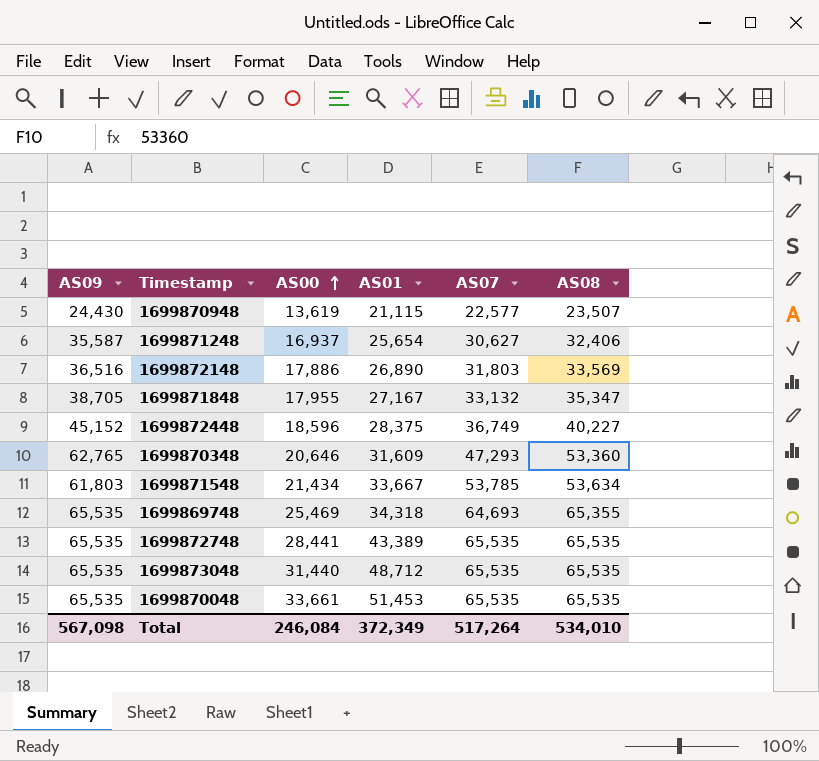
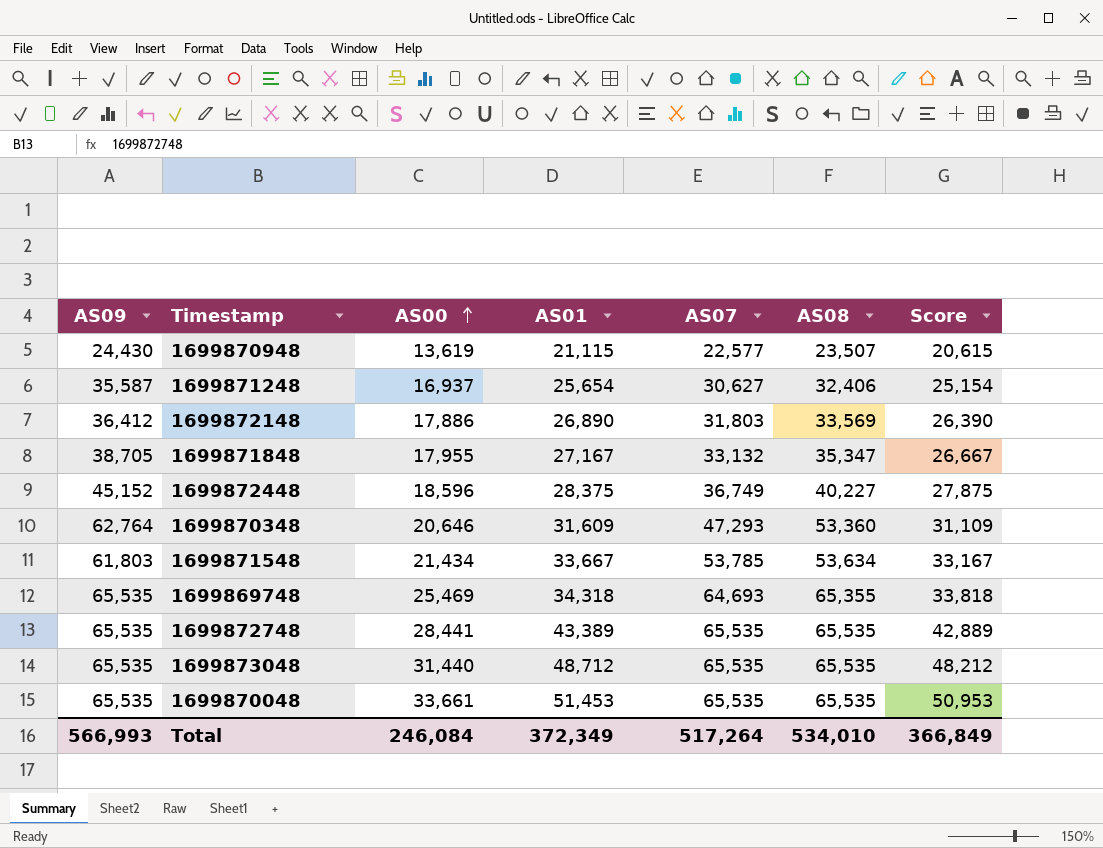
column Score | formula: none -> [AS01] - 500
1699872148 | AS09: 36,516 -> 36,412
1699870348 | AS09: 62,765 -> 62,764
Total | AS09: 567,098 -> 566,993

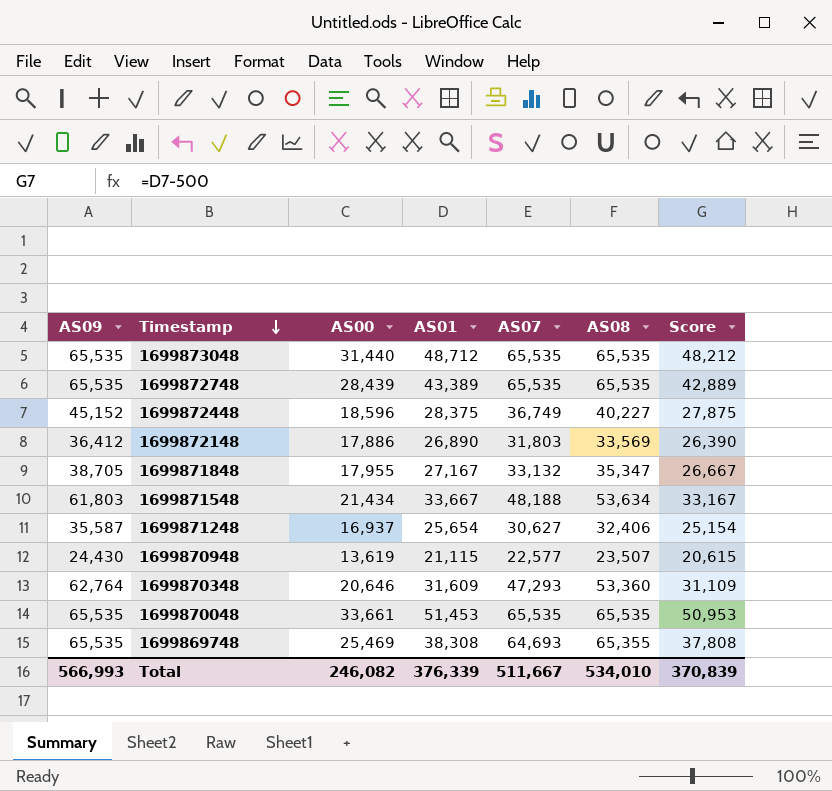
row order: AS00 ascending -> Timestamp descending
1699872748 | AS00: 28,441 -> 28,439
1699871548 | AS07: 53,785 -> 48,188
1699869748 | AS01: 34,318 -> 38,308
1699869748 | Score: 33,818 -> 37,808
Total | AS00: 246,084 -> 246,082
Total | AS01: 372,349 -> 376,339
Total | AS07: 517,264 -> 511,667
Total | Score: 366,849 -> 370,839

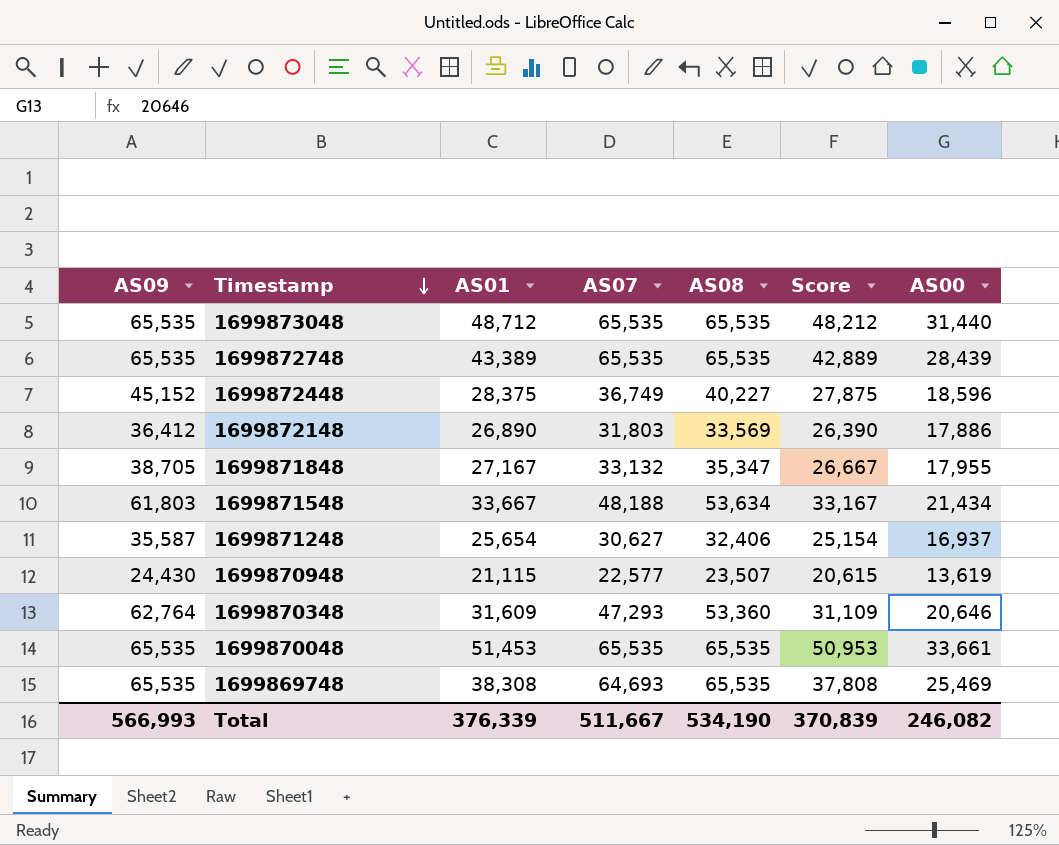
column AS00 | position: 3 -> 7
1699869748 | AS08: 65,355 -> 65,535
Total | AS08: 534,010 -> 534,190

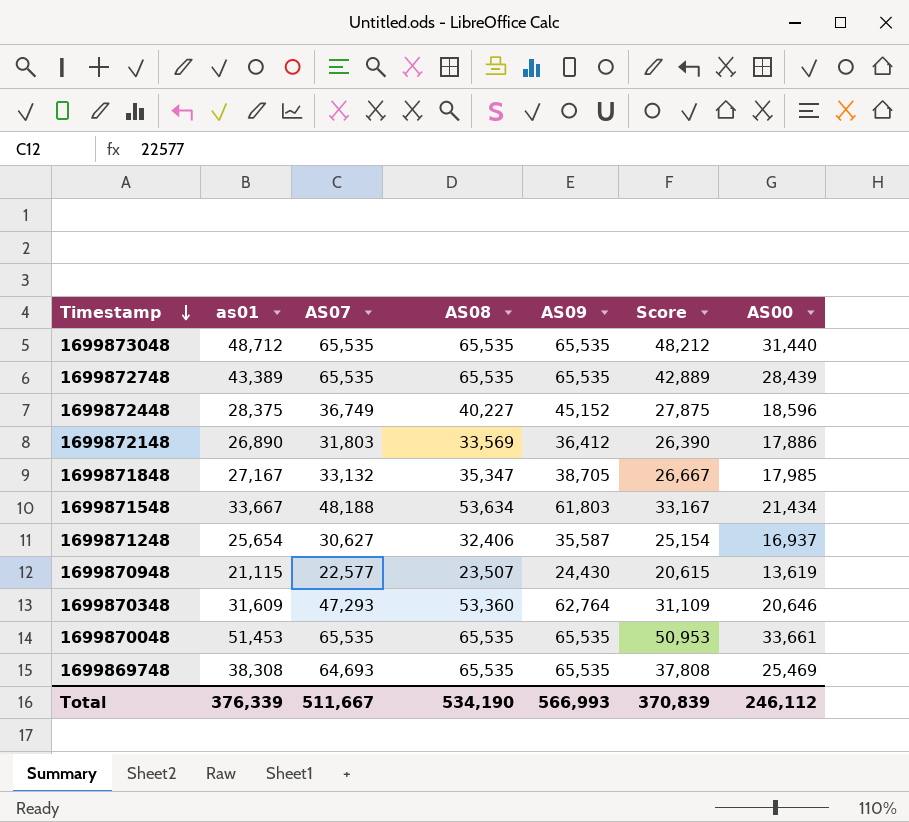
column name: AS01 -> as01
column AS09 | position: 1 -> 5
1699871848 | AS00: 17,955 -> 17,985
Total | AS00: 246,082 -> 246,112

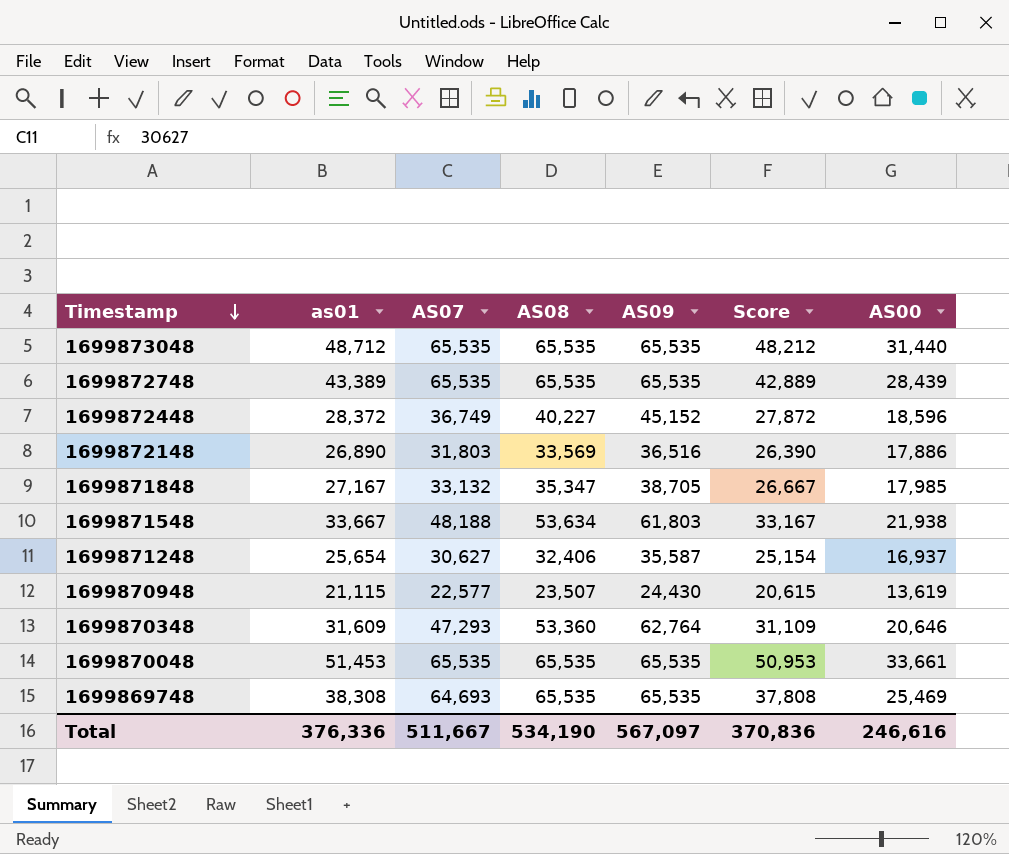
1699872448 | as01: 28,375 -> 28,372
1699872448 | Score: 27,875 -> 27,872
1699872148 | AS09: 36,412 -> 36,516
1699871548 | AS00: 21,434 -> 21,938
Total | as01: 376,339 -> 376,336
Total | AS09: 566,993 -> 567,097
Total | Score: 370,839 -> 370,836
Total | AS00: 246,112 -> 246,616

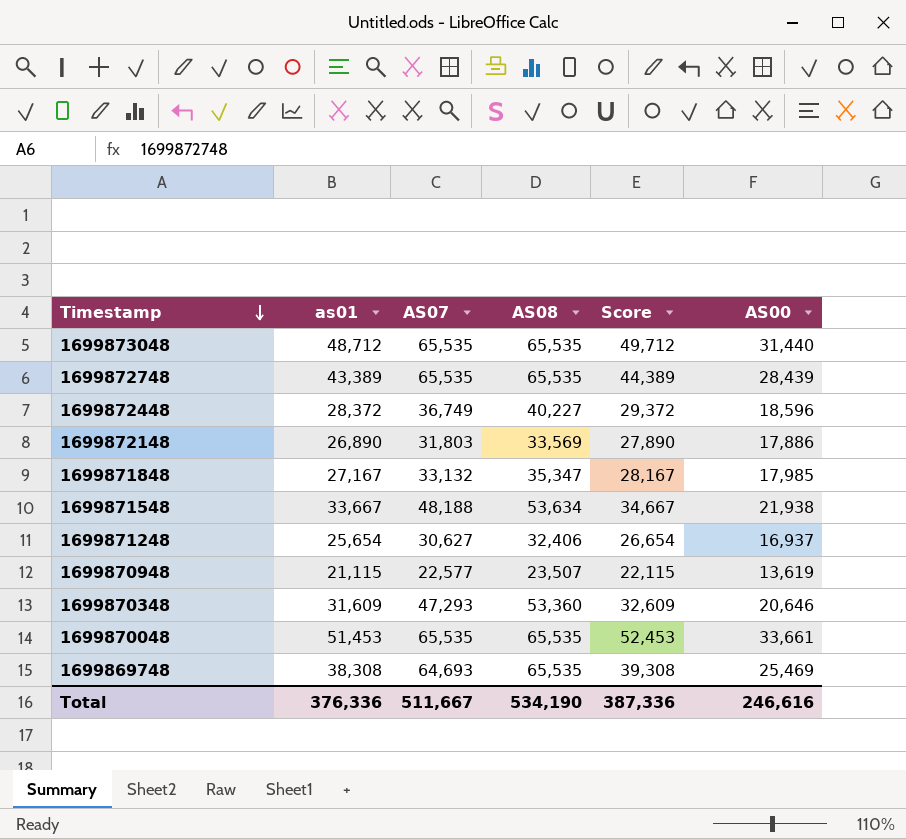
column AS09 | position: 5 -> none
column Score | formula: [as01] - 500 -> [as01] + 1000
Total | Score: 370,836 -> 387,336

